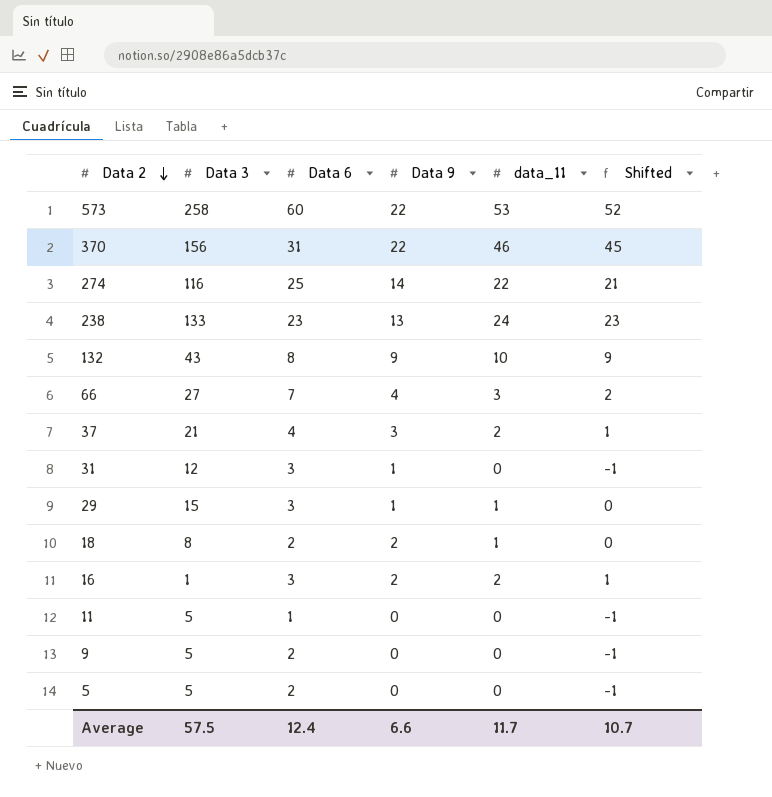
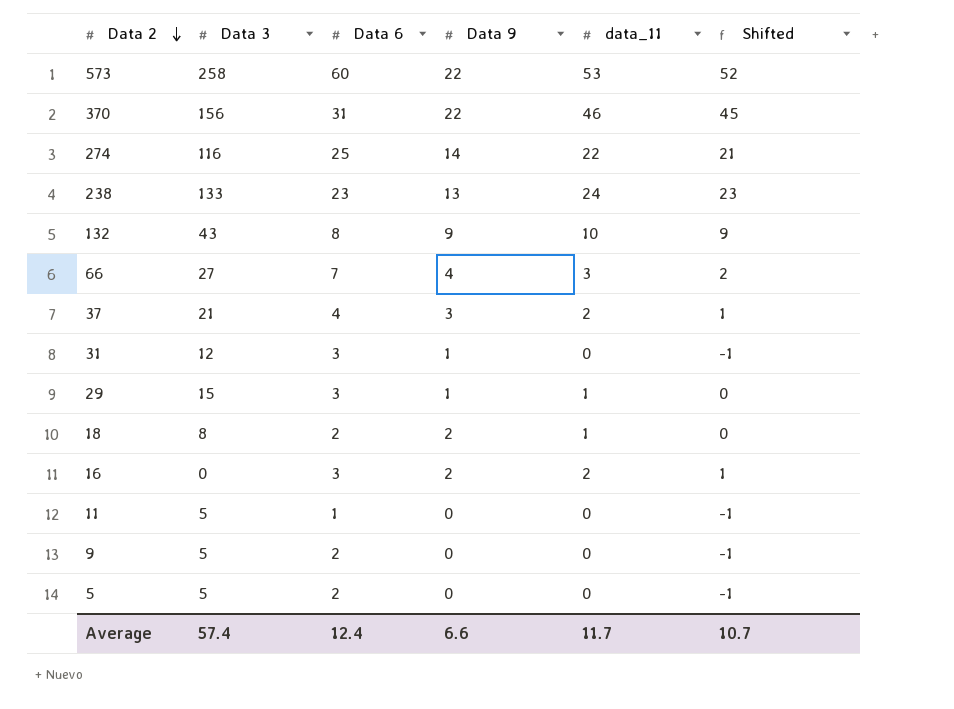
16 | Data 3: 1 -> 0
Average | Data 3: 57.5 -> 57.4

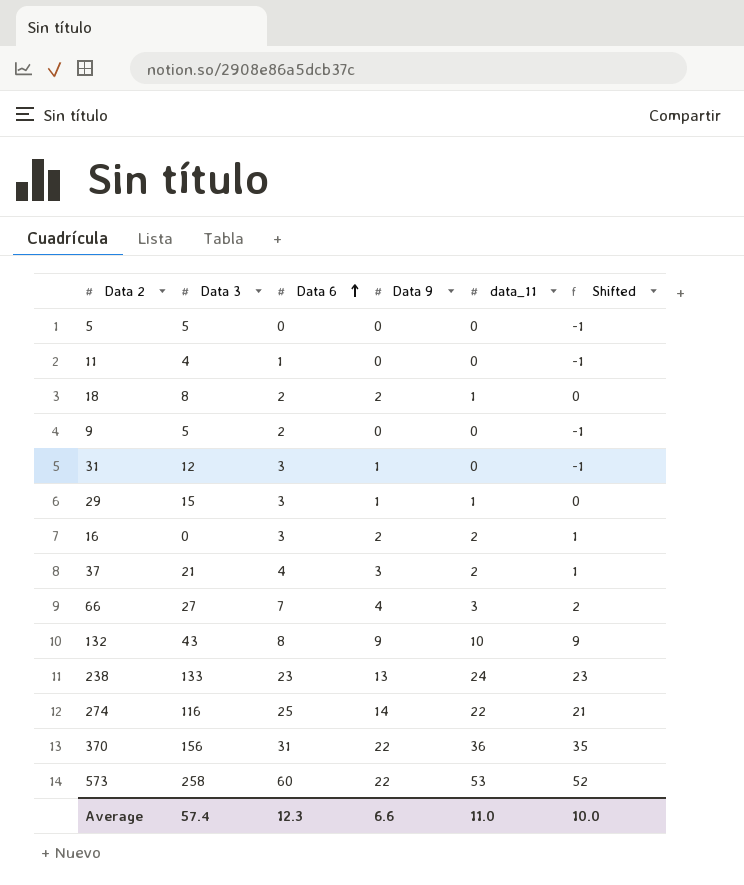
row order: Data 2 descending -> Data 6 ascending
5 | Data 6: 2 -> 0
11 | Data 3: 5 -> 4
370 | data_11: 46 -> 36
370 | Shifted: 45 -> 35
Average | Data 6: 12.4 -> 12.3
Average | data_11: 11.7 -> 11.0
Average | Shifted: 10.7 -> 10.0

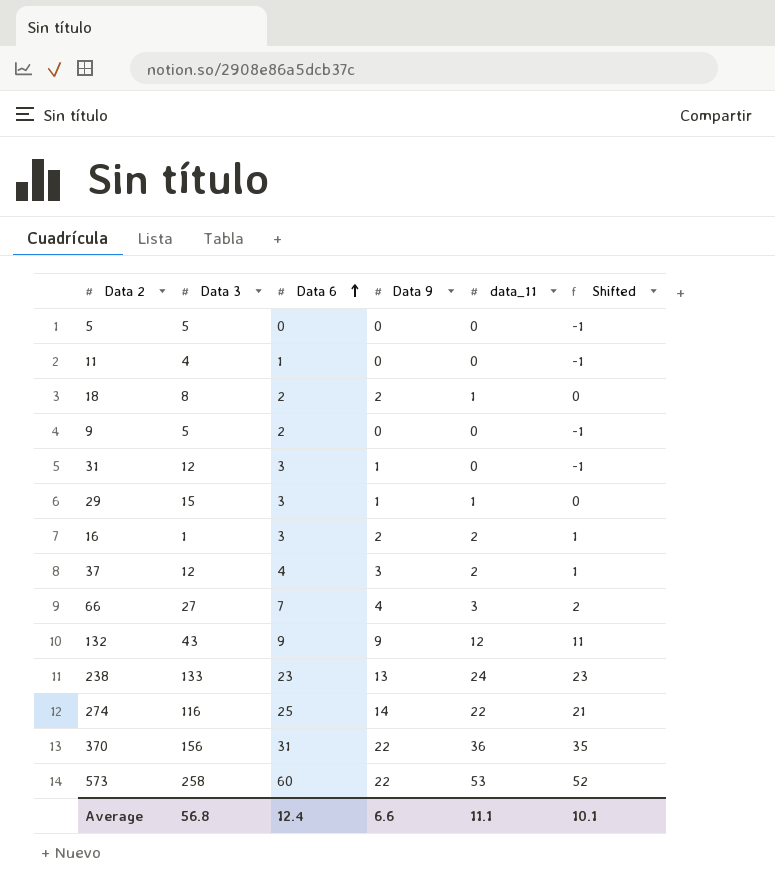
16 | Data 3: 0 -> 1
37 | Data 3: 21 -> 12
132 | Data 6: 8 -> 9
132 | data_11: 10 -> 12
132 | Shifted: 9 -> 11
Average | Data 3: 57.4 -> 56.8
Average | Data 6: 12.3 -> 12.4
Average | data_11: 11.0 -> 11.1
Average | Shifted: 10.0 -> 10.1

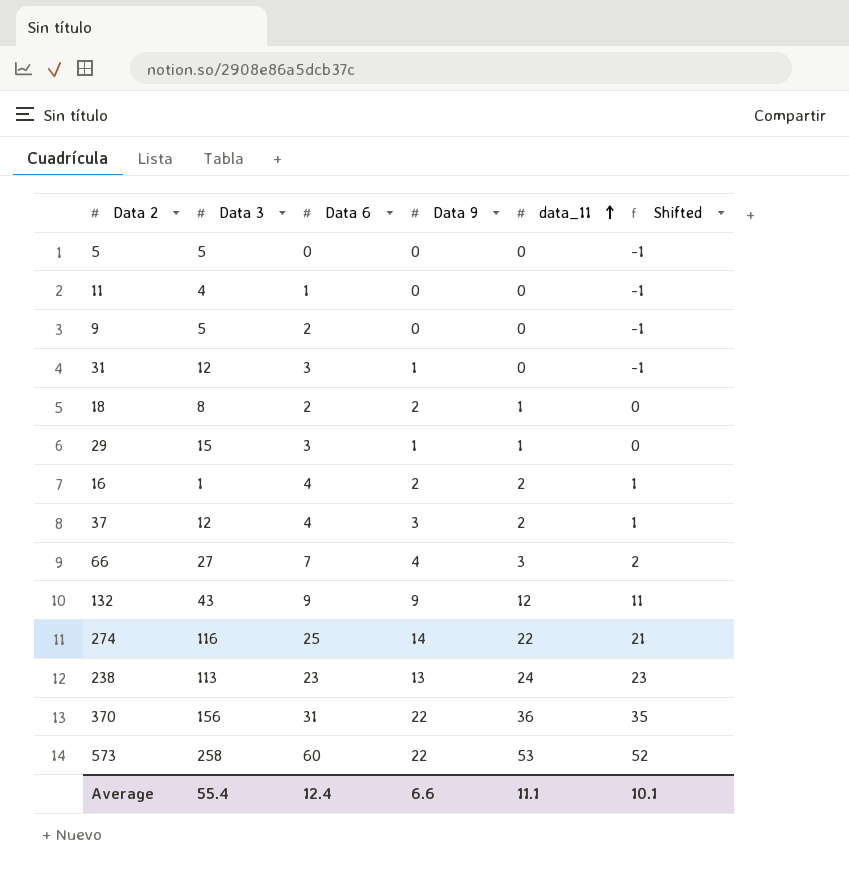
row order: Data 6 ascending -> data_11 ascending
16 | Data 6: 3 -> 4
238 | Data 3: 133 -> 113
Average | Data 3: 56.8 -> 55.4

